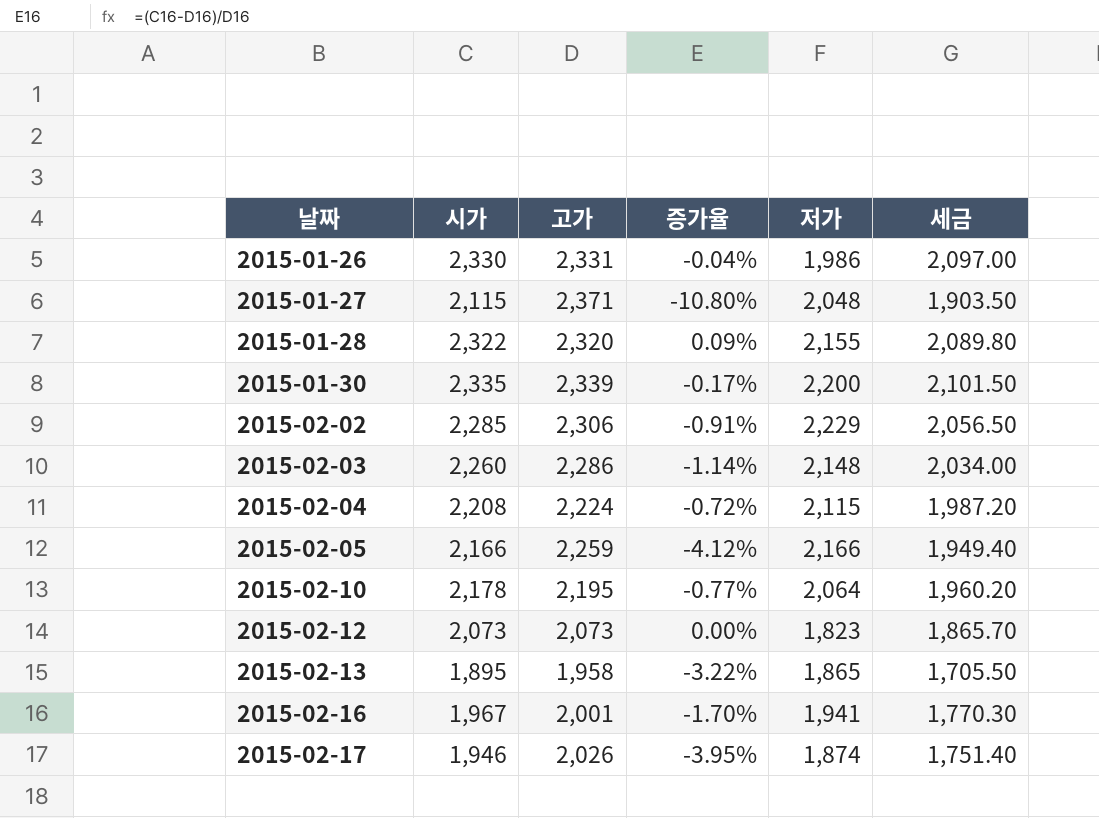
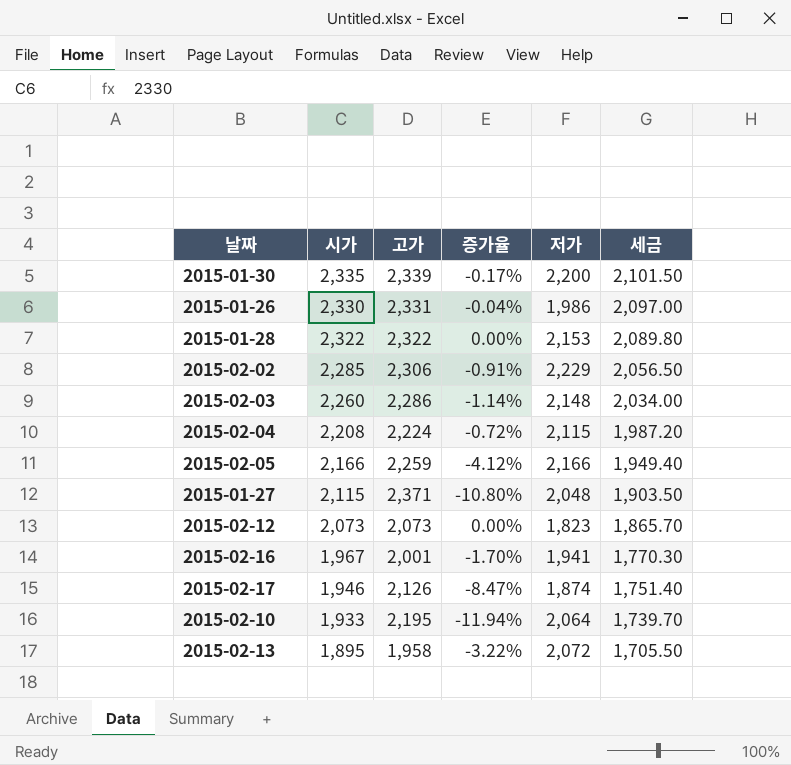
row order: 날짜 ascending -> 시가 descending
2015-01-28 | 고가: 2,320 -> 2,322
2015-01-28 | 증가율: 0.09% -> 0.00%
2015-01-28 | 저가: 2,155 -> 2,153
2015-02-17 | 고가: 2,026 -> 2,126
2015-02-17 | 증가율: -3.95% -> -8.47%
2015-02-10 | 시가: 2,178 -> 1,933
2015-02-10 | 증가율: -0.77% -> -11.94%
2015-02-10 | 세금: 1,960.20 -> 1,739.70
2015-02-13 | 저가: 1,865 -> 2,072

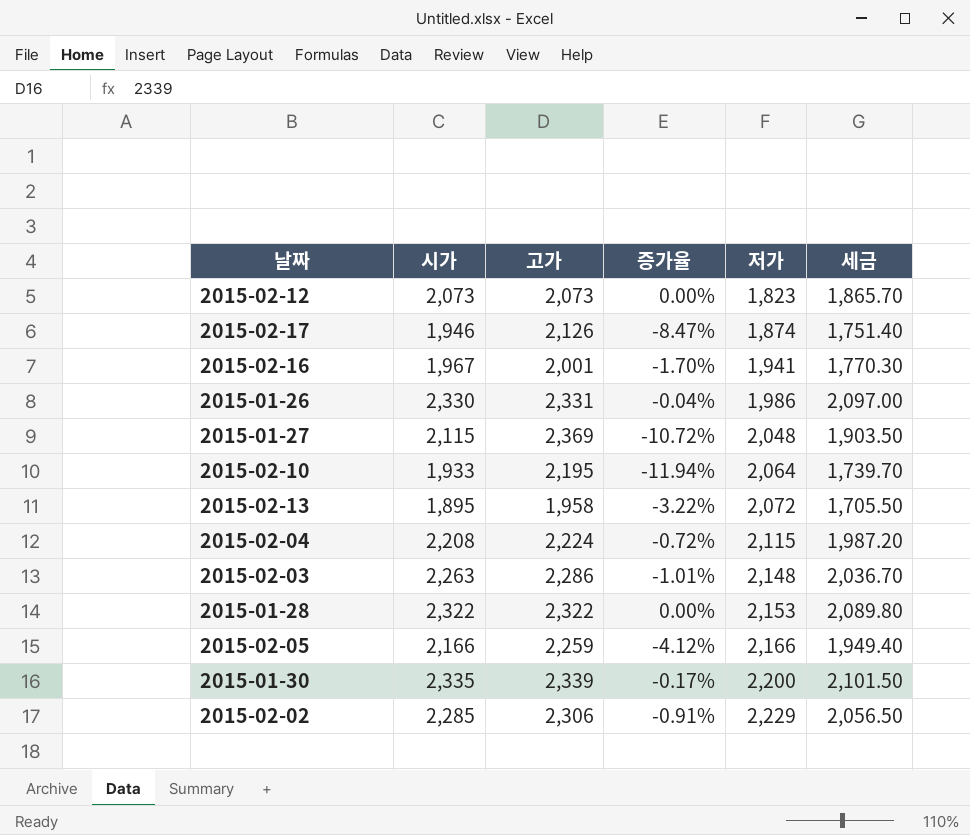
row order: 시가 descending -> 저가 ascending
2015-01-27 | 고가: 2,371 -> 2,369
2015-01-27 | 증가율: -10.80% -> -10.72%
2015-02-03 | 시가: 2,260 -> 2,263
2015-02-03 | 증가율: -1.14% -> -1.01%
2015-02-03 | 세금: 2,034.00 -> 2,036.70

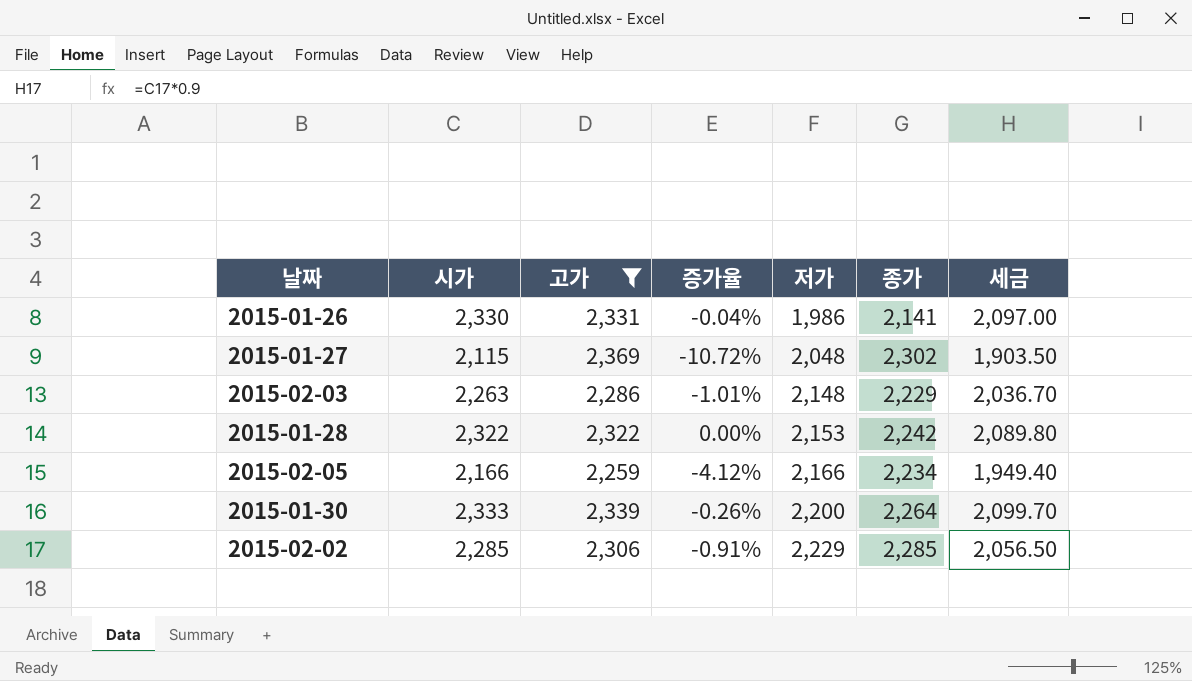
filter: none -> 고가 >= 2,259
column 종가 | position: none -> 6
2015-01-30 | 시가: 2,335 -> 2,333
2015-01-30 | 증가율: -0.17% -> -0.26%
2015-01-30 | 세금: 2,101.50 -> 2,099.70

